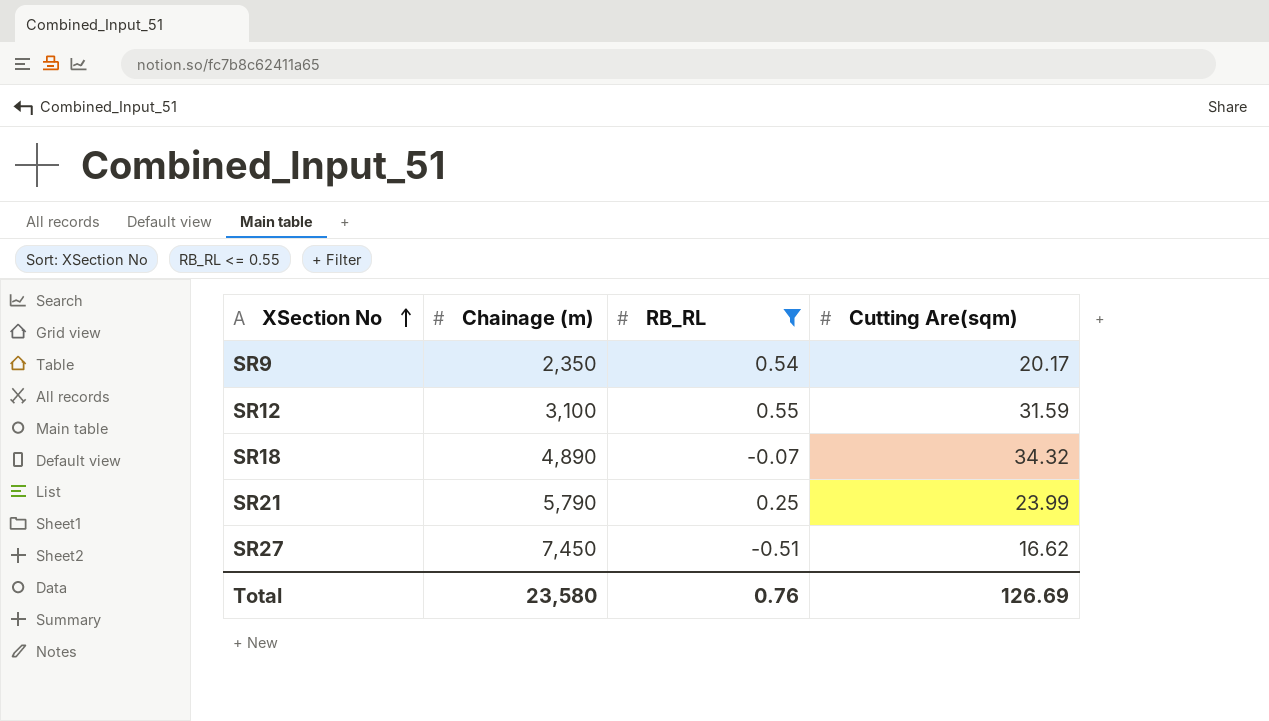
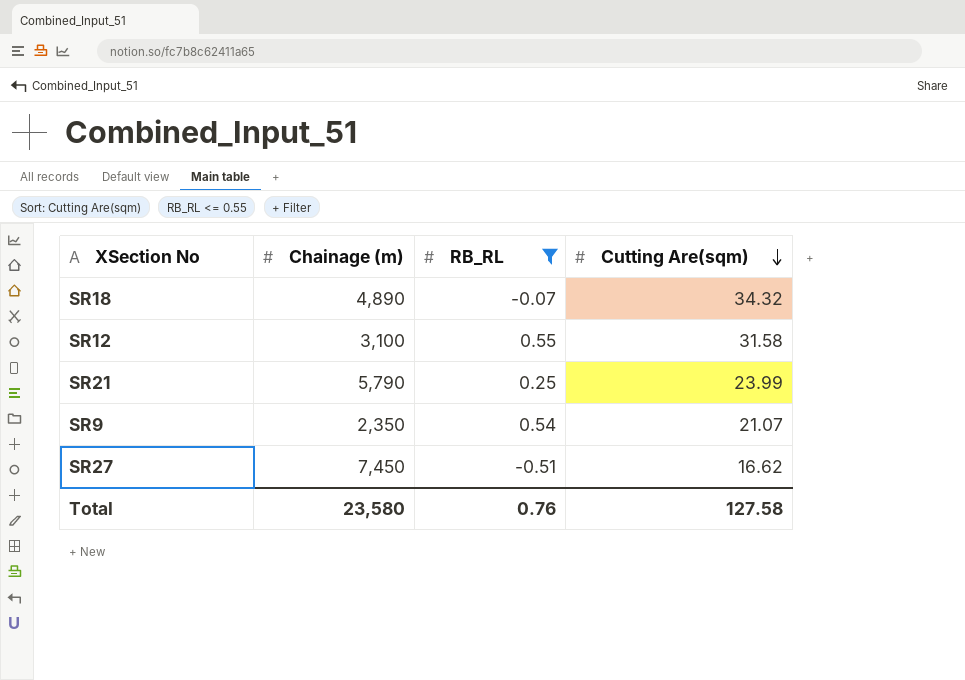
row order: XSection No ascending -> Cutting Are(sqm) descending
SR12 | Cutting Are(sqm): 31.59 -> 31.58
SR9 | Cutting Are(sqm): 20.17 -> 21.07
Total | Cutting Are(sqm): 126.69 -> 127.58

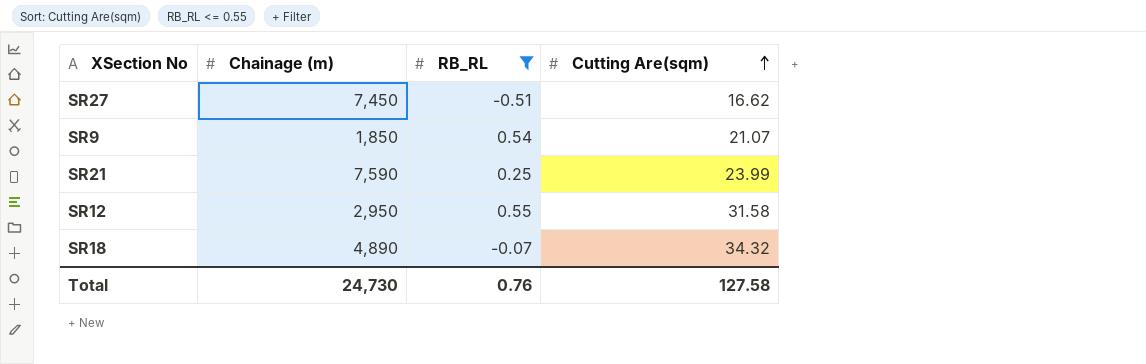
row order: Cutting Are(sqm) descending -> Cutting Are(sqm) ascending
SR9 | Chainage (m): 2,350 -> 1,850
SR21 | Chainage (m): 5,790 -> 7,590
SR12 | Chainage (m): 3,100 -> 2,950
Total | Chainage (m): 23,580 -> 24,730

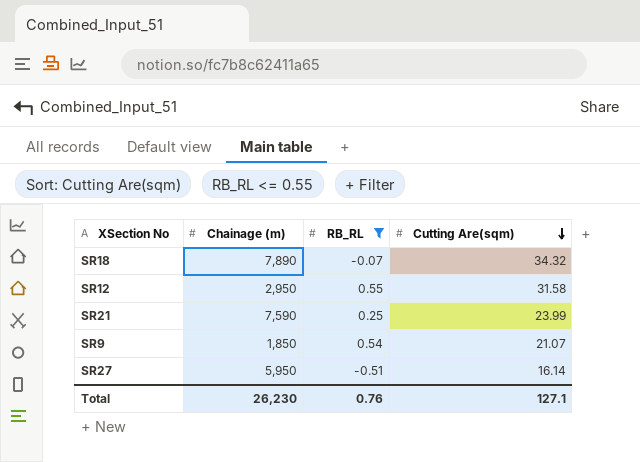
row order: Cutting Are(sqm) ascending -> Cutting Are(sqm) descending
SR18 | Chainage (m): 4,890 -> 7,890
SR27 | Chainage (m): 7,450 -> 5,950
SR27 | Cutting Are(sqm): 16.62 -> 16.14
Total | Chainage (m): 24,730 -> 26,230
Total | Cutting Are(sqm): 127.58 -> 127.1

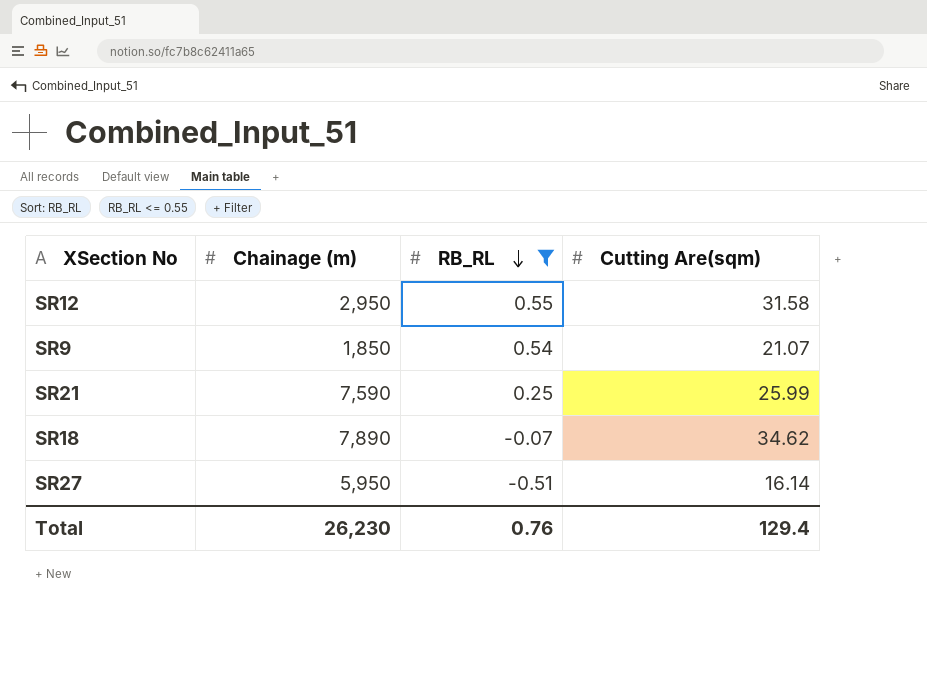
row order: Cutting Are(sqm) descending -> RB_RL descending
SR21 | Cutting Are(sqm): 23.99 -> 25.99
SR18 | Cutting Are(sqm): 34.32 -> 34.62
Total | Cutting Are(sqm): 127.1 -> 129.4

